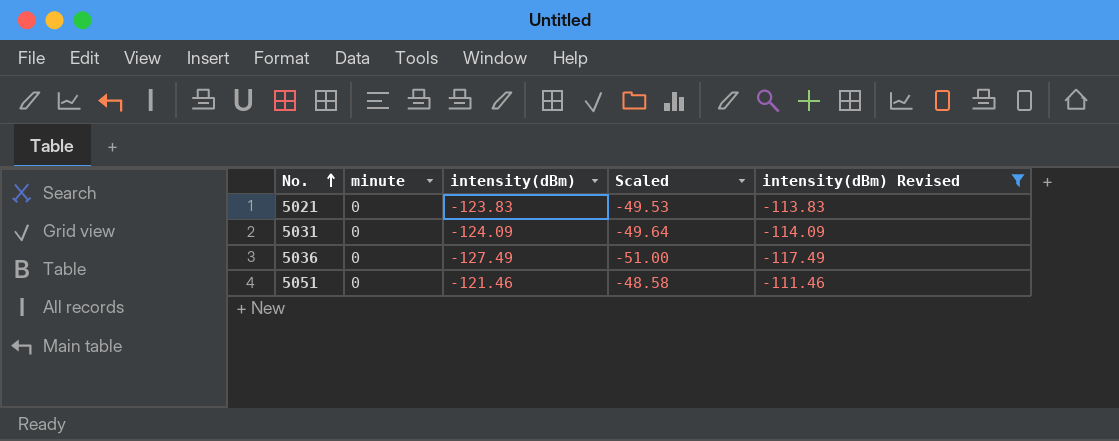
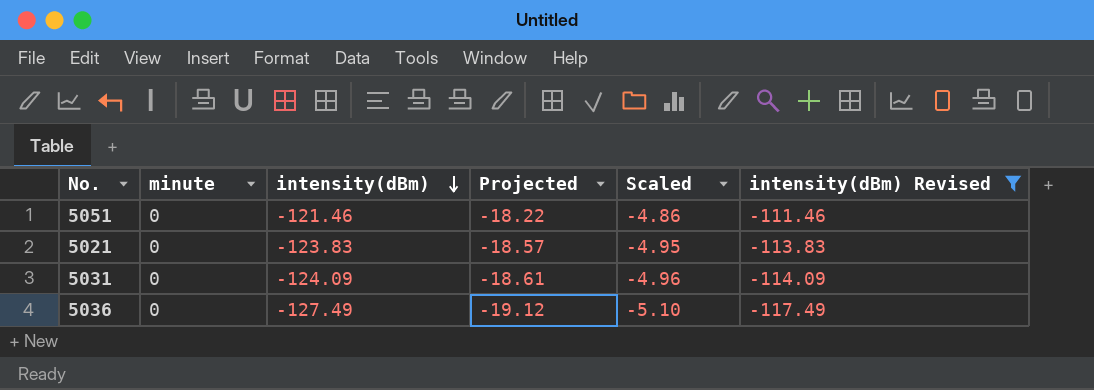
row order: No. ascending -> intensity(dBm) descending
column Projected | formula: none -> [intensity(dBm)] * 0.15
column Scaled | formula: [intensity(dBm)] * 0.4 -> [intensity(dBm)] * 0.04

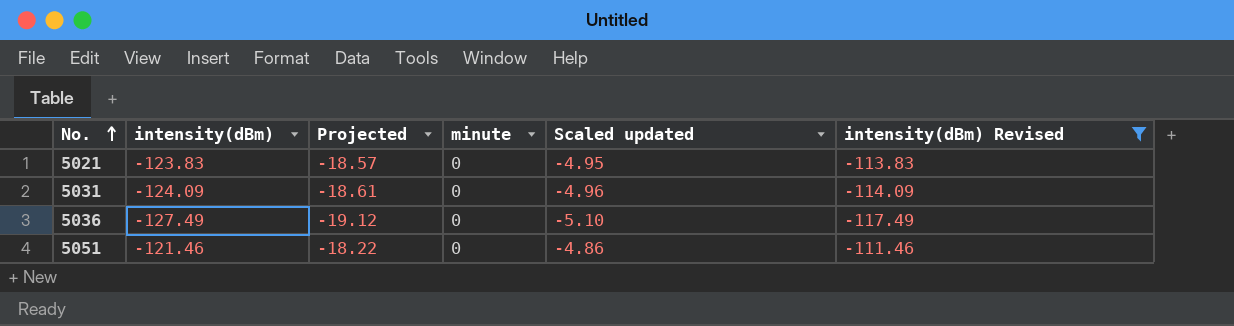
row order: intensity(dBm) descending -> No. ascending
column minute | position: 2 -> 4
column name: Scaled -> Scaled updated

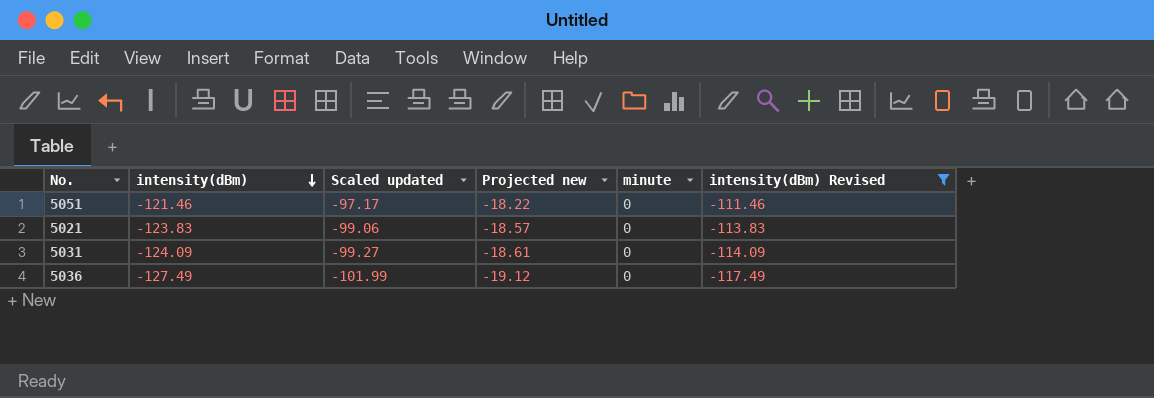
row order: No. ascending -> intensity(dBm) descending
column Scaled updated | formula: [intensity(dBm)] * 0.04 -> [intensity(dBm)] * 0.8
column Scaled updated | position: 5 -> 3
column name: Projected -> Projected new

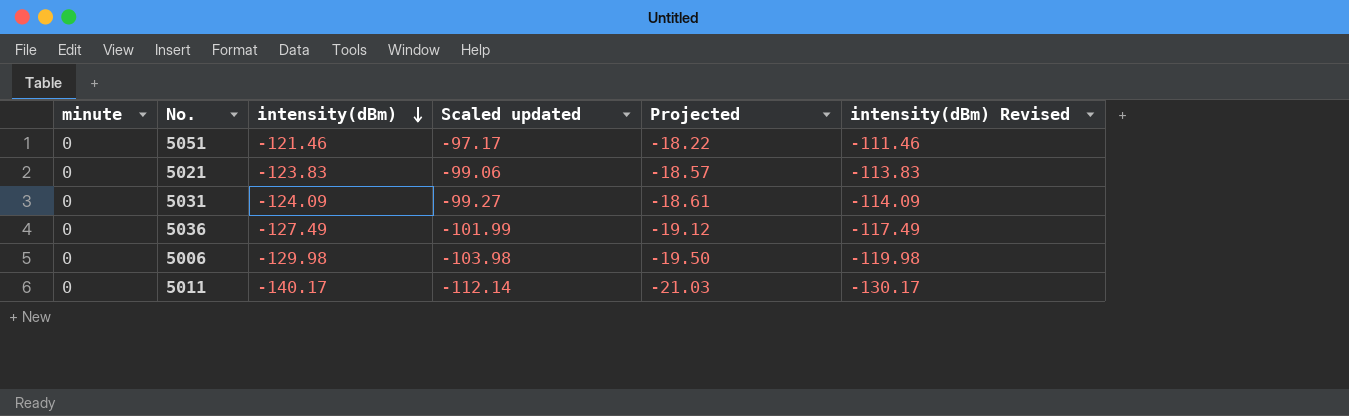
filter: intensity(dBm) Revised >= -117.49 -> none
column minute | position: 5 -> 1
column name: Projected new -> Projected

